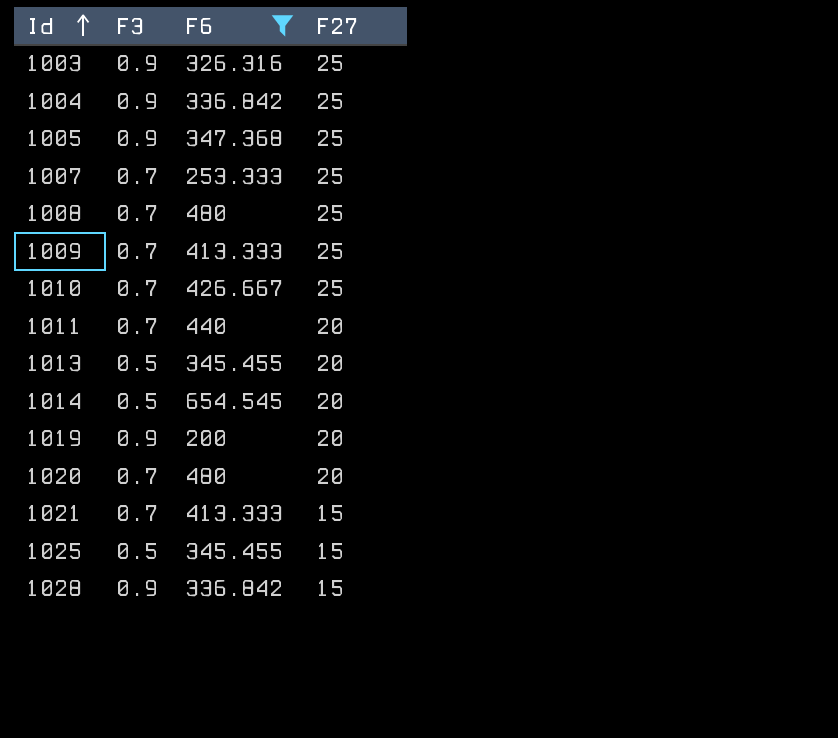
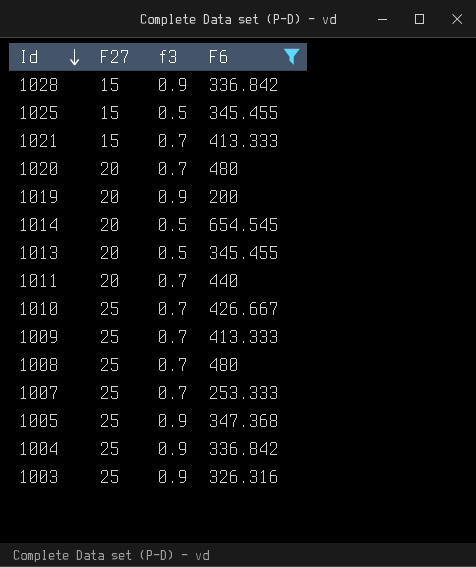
row order: Id ascending -> Id descending
column F27 | position: 4 -> 2
column name: F3 -> f3

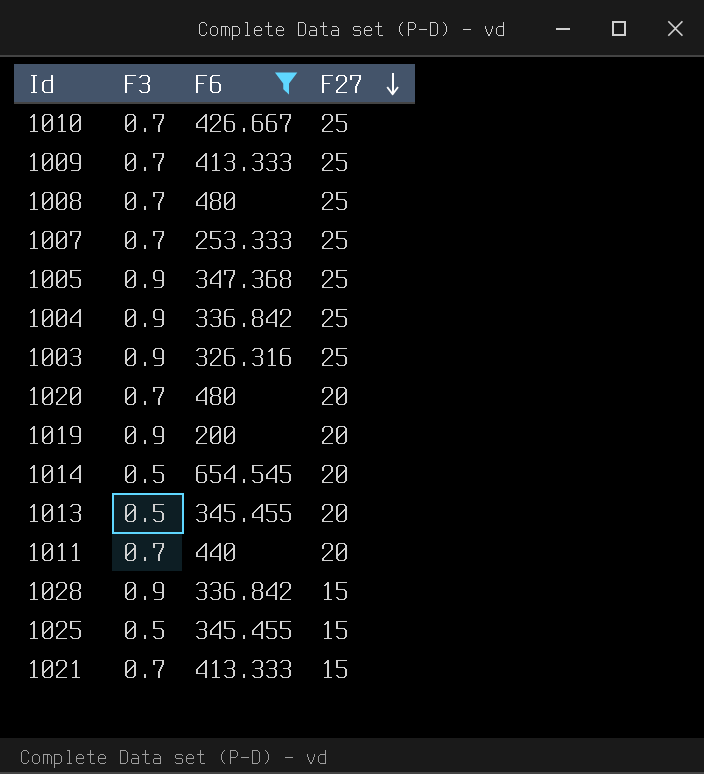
row order: Id descending -> F27 descending
column name: f3 -> F3
column F27 | position: 2 -> 4

